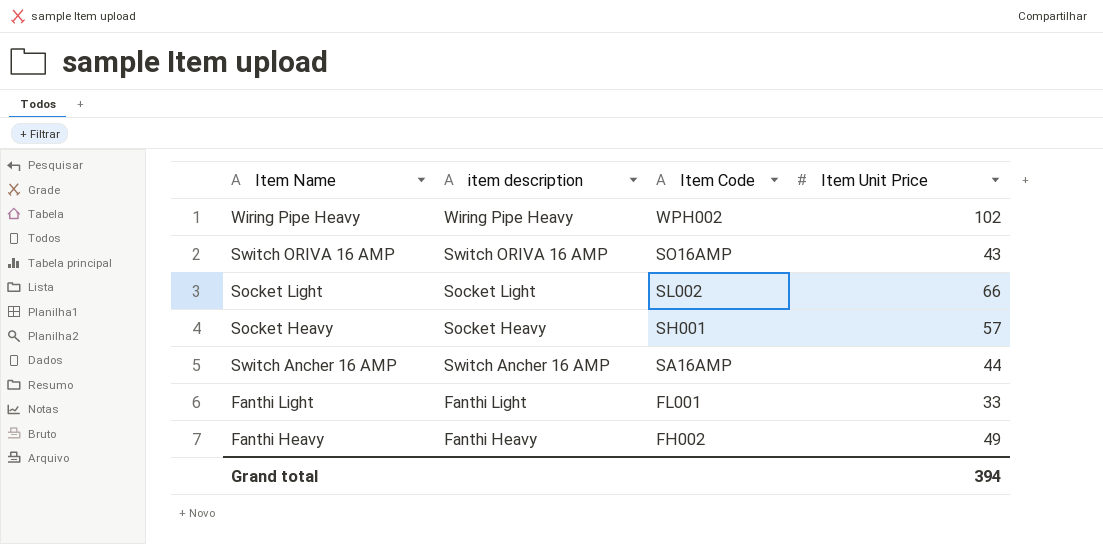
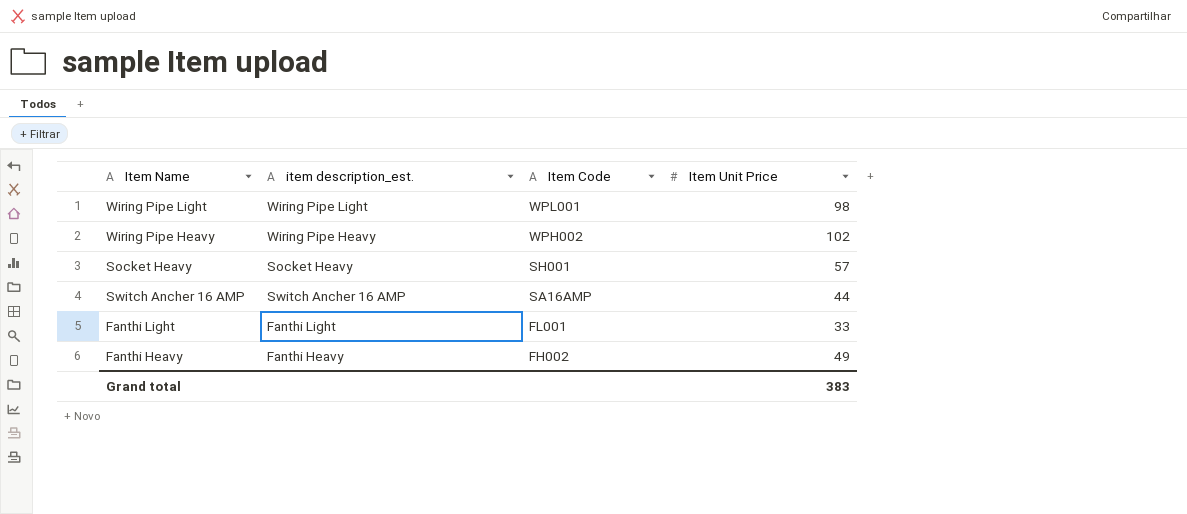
column name: item description -> item description_est.
row Switch ORIVA 16 AMP: Switch ORIVA 16 AMP | SO16AMP | 43 -> none
row Socket Light: Socket Light | SL002 | 66 -> none
row Wiring Pipe Light: none -> Wiring Pipe Light | WPL001 | 98
Grand total | Item Unit Price: 394 -> 383

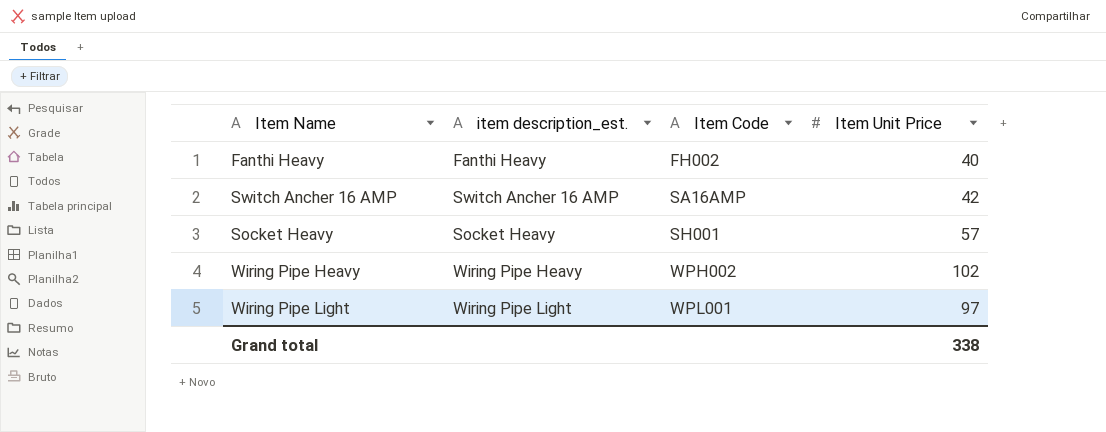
row order: Item Code descending -> Item Code ascending
row Fanthi Light: Fanthi Light | FL001 | 33 -> none
Fanthi Heavy | Item Unit Price: 49 -> 40
Switch Ancher 16 AMP | Item Unit Price: 44 -> 42
Wiring Pipe Light | Item Unit Price: 98 -> 97
Grand total | Item Unit Price: 383 -> 338

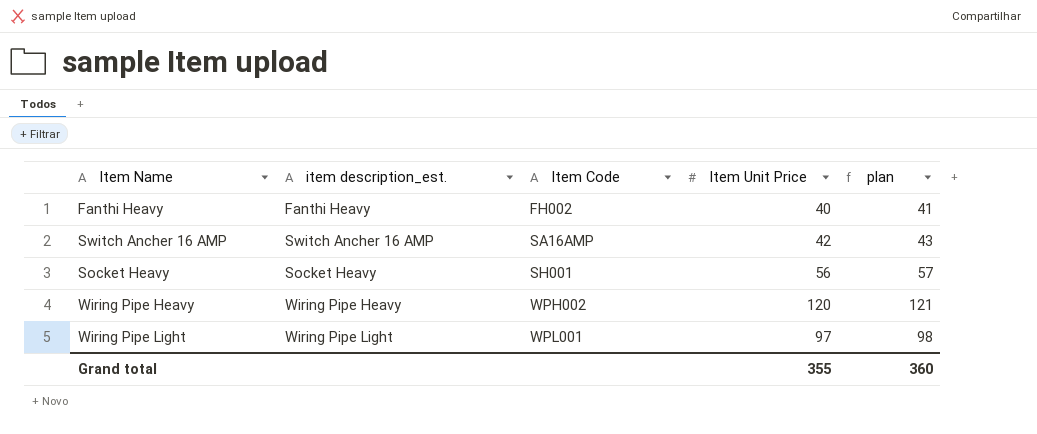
column plan | formula: none -> [Item Unit Price] + 1
Socket Heavy | Item Unit Price: 57 -> 56
Wiring Pipe Heavy | Item Unit Price: 102 -> 120
Grand total | Item Unit Price: 338 -> 355

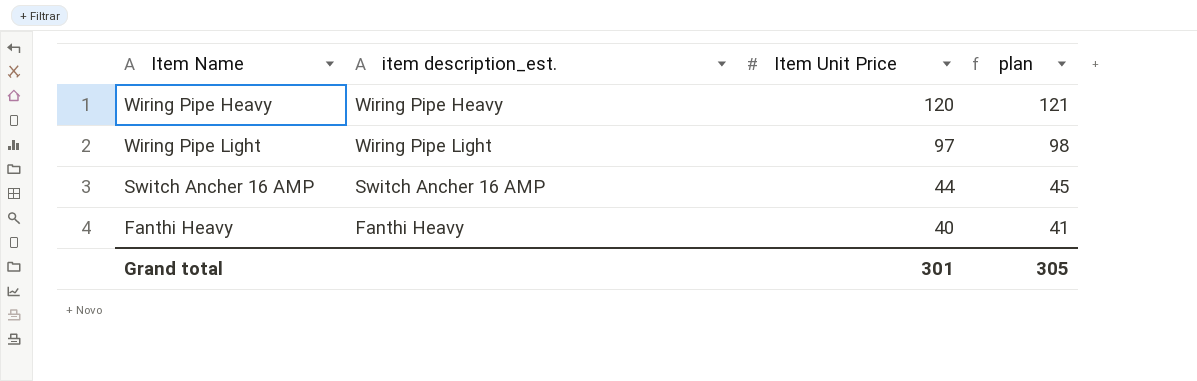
row order: Item Code ascending -> Item Unit Price descending
column Item Code | position: 3 -> none
row Socket Heavy: Socket Heavy | SH001 | 56 | 57 -> none
Switch Ancher 16 AMP | Item Unit Price: 42 -> 44
Switch Ancher 16 AMP | plan: 43 -> 45
Grand total | Item Unit Price: 355 -> 301
Grand total | plan: 360 -> 305

